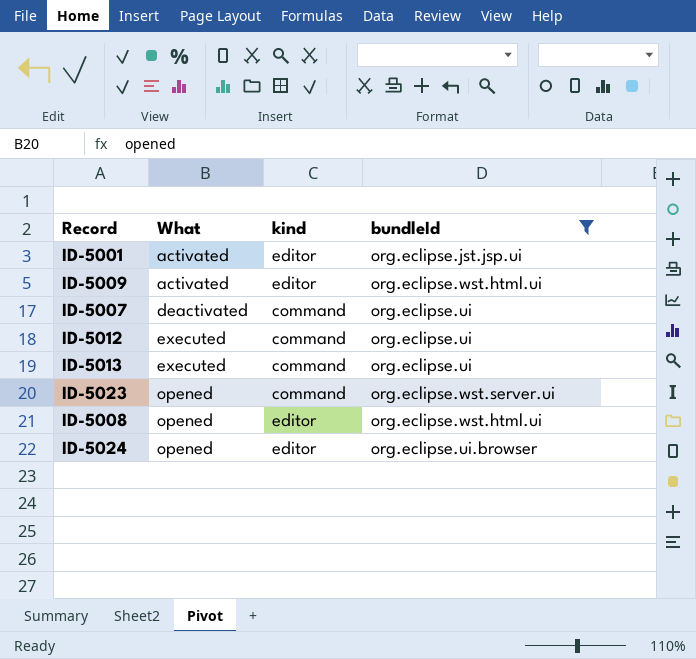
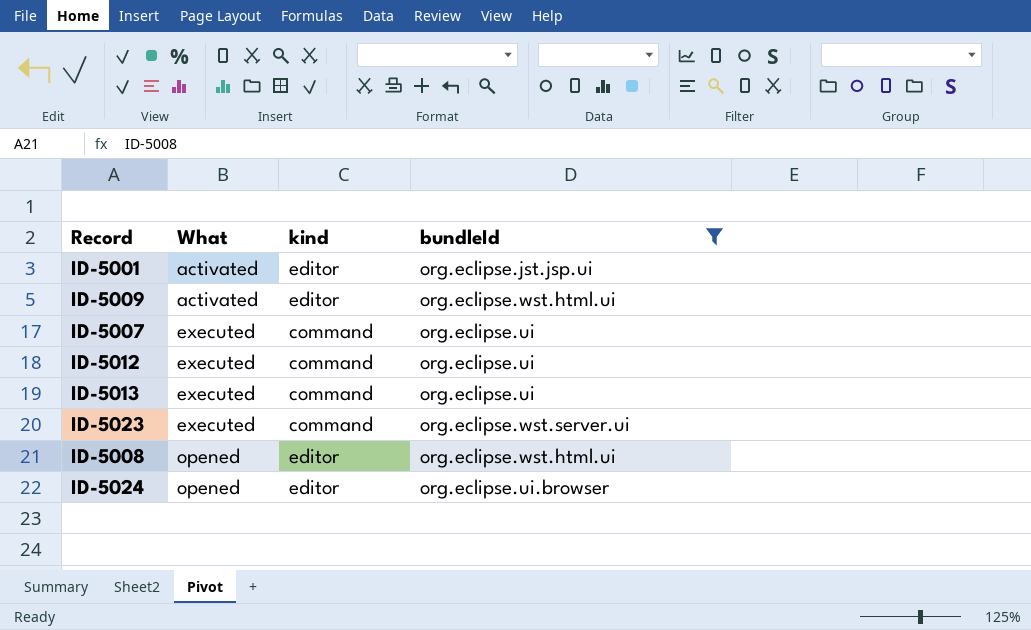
ID-5007 | What: deactivated -> executed
ID-5023 | What: opened -> executed

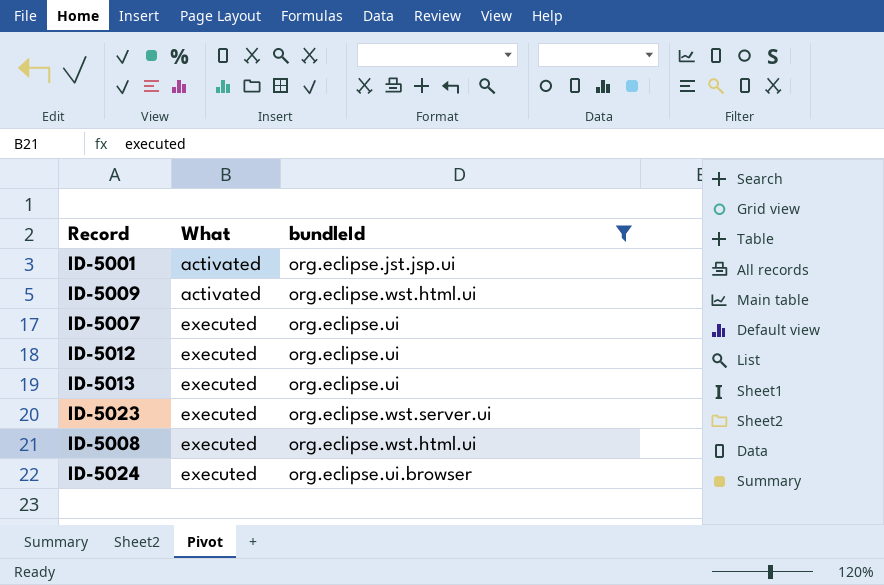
column kind | position: 3 -> none
ID-5008 | What: opened -> executed
ID-5024 | What: opened -> executed

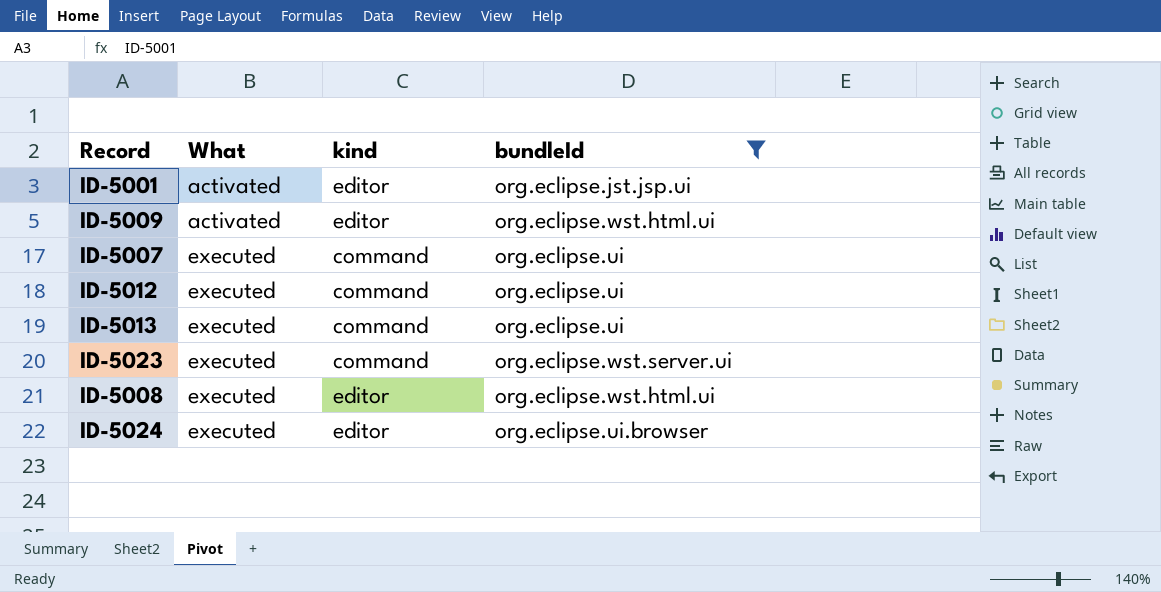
column kind | position: none -> 3

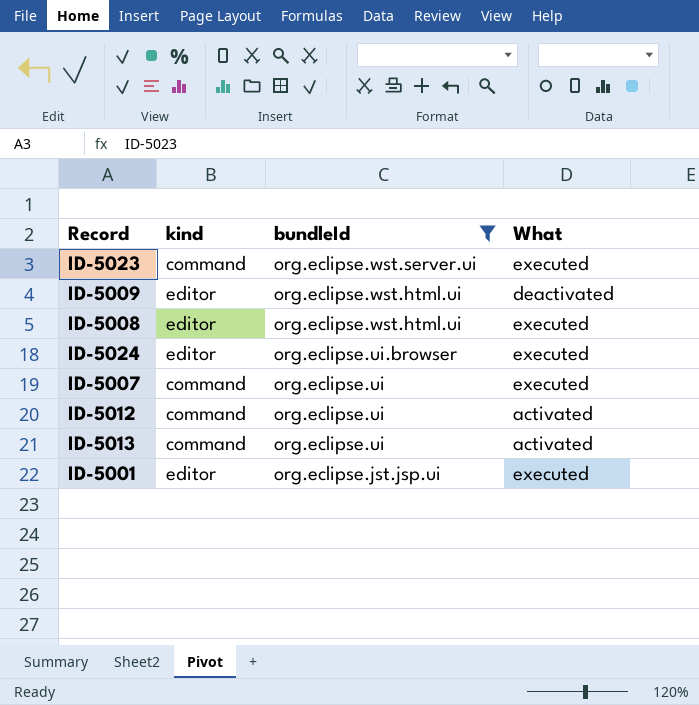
row order: What ascending -> bundleId descending
column What | position: 2 -> 4
ID-5009 | What: activated -> deactivated
ID-5012 | What: executed -> activated
ID-5013 | What: executed -> activated
ID-5001 | What: activated -> executed

